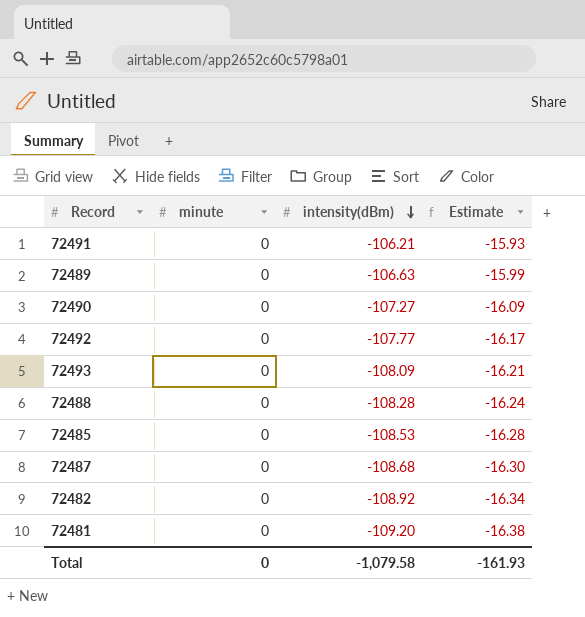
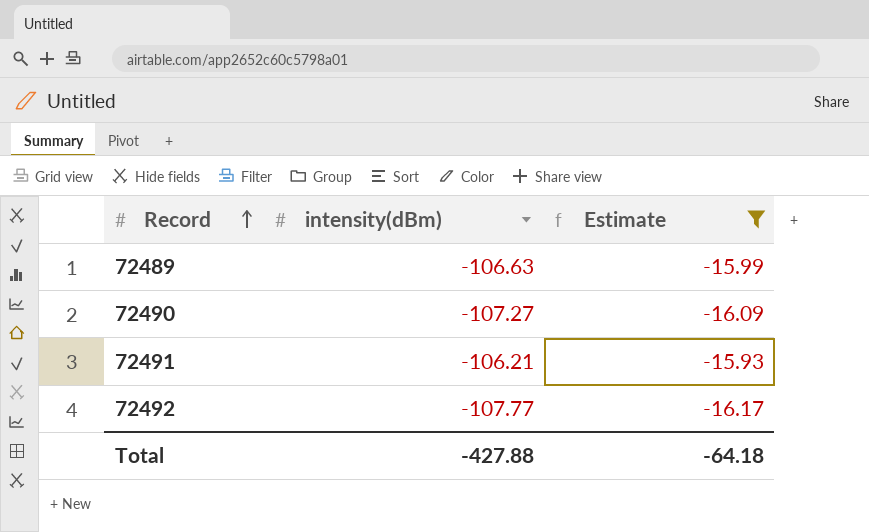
filter: none -> Estimate >= -16.17
row order: intensity(dBm) descending -> Record ascending
column minute | position: 2 -> none
Total | intensity(dBm): -1,079.58 -> -427.88
Total | Estimate: -161.93 -> -64.18

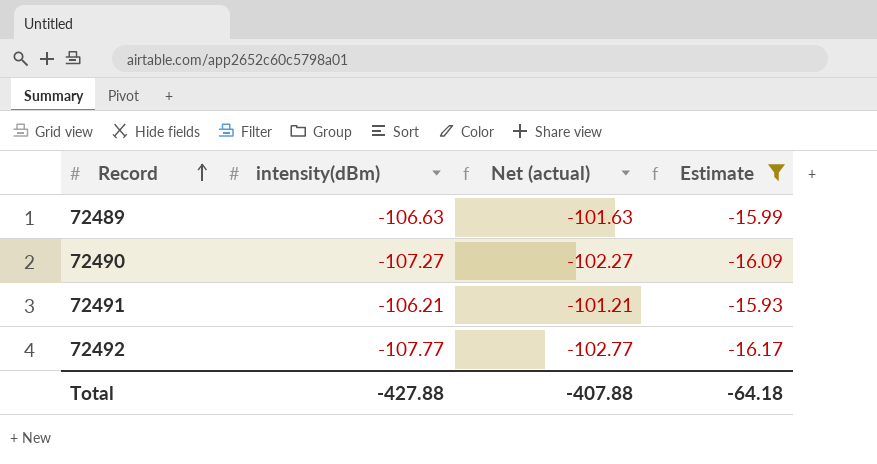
column Net (actual) | formula: none -> [intensity(dBm)] + 5

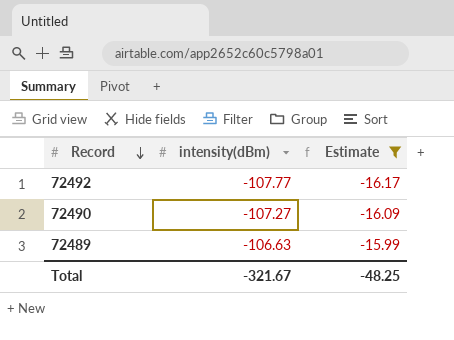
row order: Record ascending -> Record descending
column Net (actual) | formula: [intensity(dBm)] + 5 -> none
row 72491: -106.21 | -101.21 | -15.93 -> none
Total | intensity(dBm): -427.88 -> -321.67
Total | Estimate: -64.18 -> -48.25

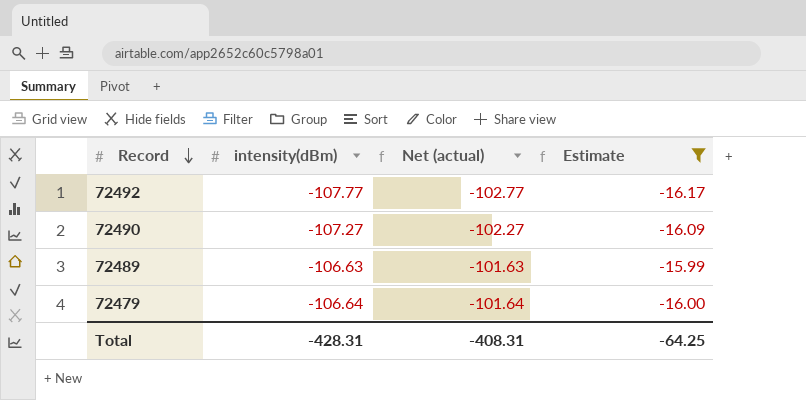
column Net (actual) | formula: none -> [intensity(dBm)] + 5
row 72479: none -> -106.64 | -101.64 | -16.00
Total | intensity(dBm): -321.67 -> -428.31
Total | Estimate: -48.25 -> -64.25

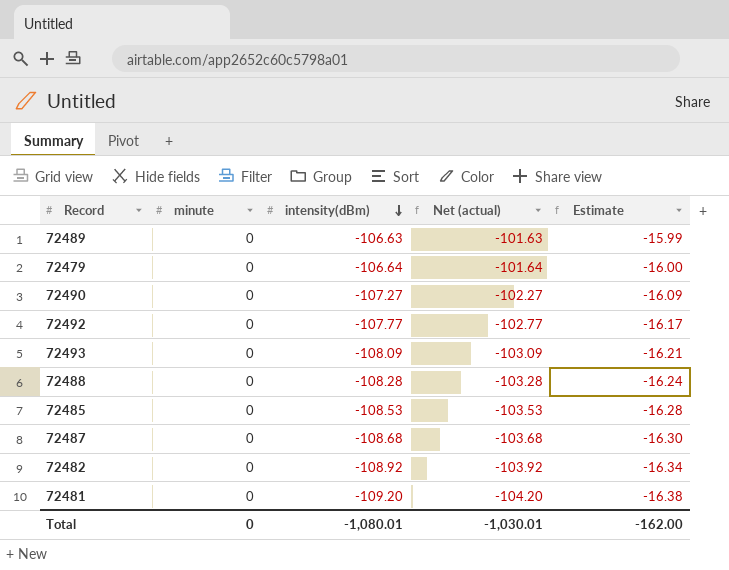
filter: Estimate >= -16.17 -> none
row order: Record descending -> intensity(dBm) descending
column minute | position: none -> 2
Total | intensity(dBm): -428.31 -> -1,080.01
Total | Net (actual): -408.31 -> -1,030.01
Total | Estimate: -64.25 -> -162.00

